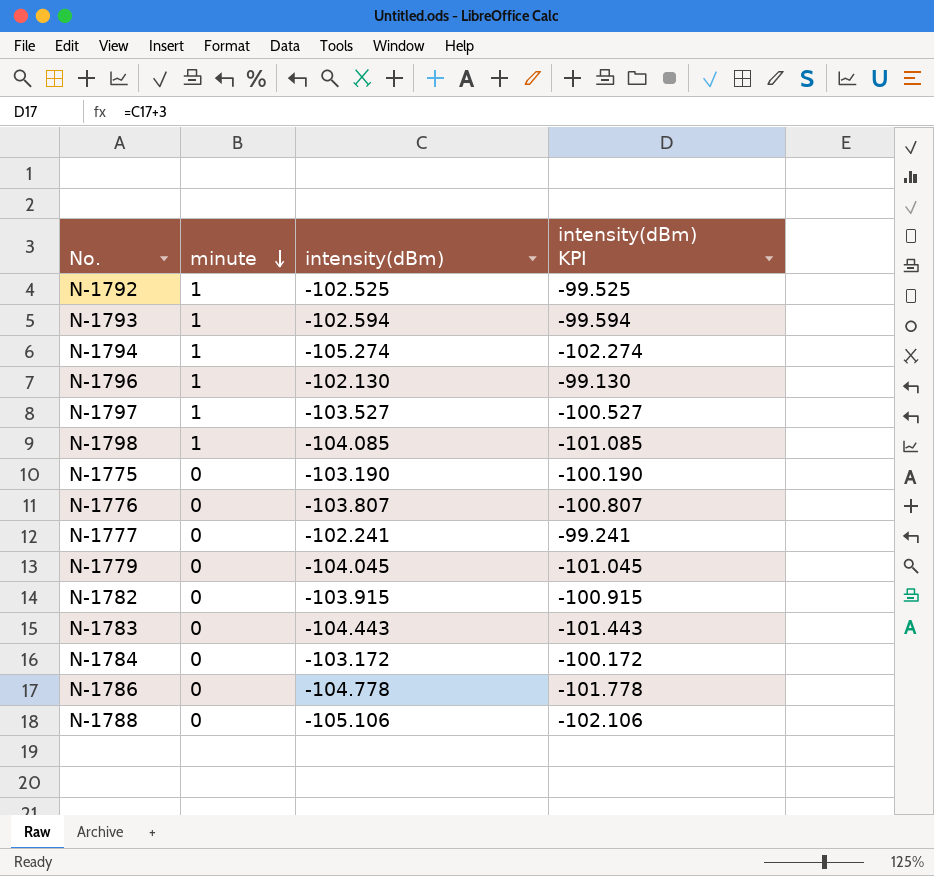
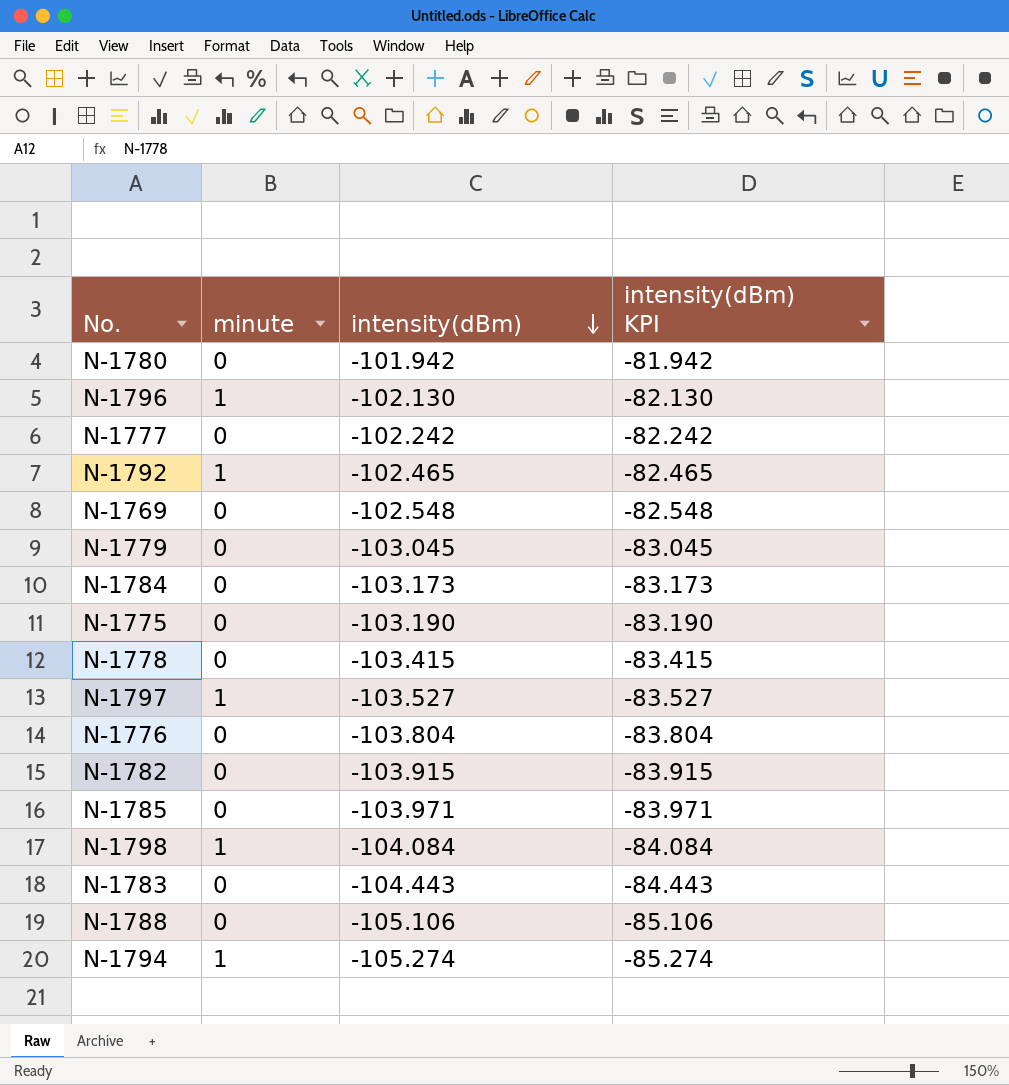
row order: minute descending -> intensity(dBm) descending
column intensity(dBm) KPI | formula: [intensity(dBm)] + 3 -> [intensity(dBm)] + 20
row N-1793: 1 | -102.594 | -99.594 -> none
row N-1786: 0 | -104.778 | -101.778 -> none
row N-1780: none -> 0 | -101.942 | -81.942
N-1777 | intensity(dBm): -102.241 -> -102.242
N-1792 | intensity(dBm): -102.525 -> -102.465
row N-1769: none -> 0 | -102.548 | -82.548
N-1779 | intensity(dBm): -104.045 -> -103.045
N-1784 | intensity(dBm): -103.172 -> -103.173
row N-1778: none -> 0 | -103.415 | -83.415
N-1776 | intensity(dBm): -103.807 -> -103.804
row N-1785: none -> 0 | -103.971 | -83.971
N-1798 | intensity(dBm): -104.085 -> -104.084

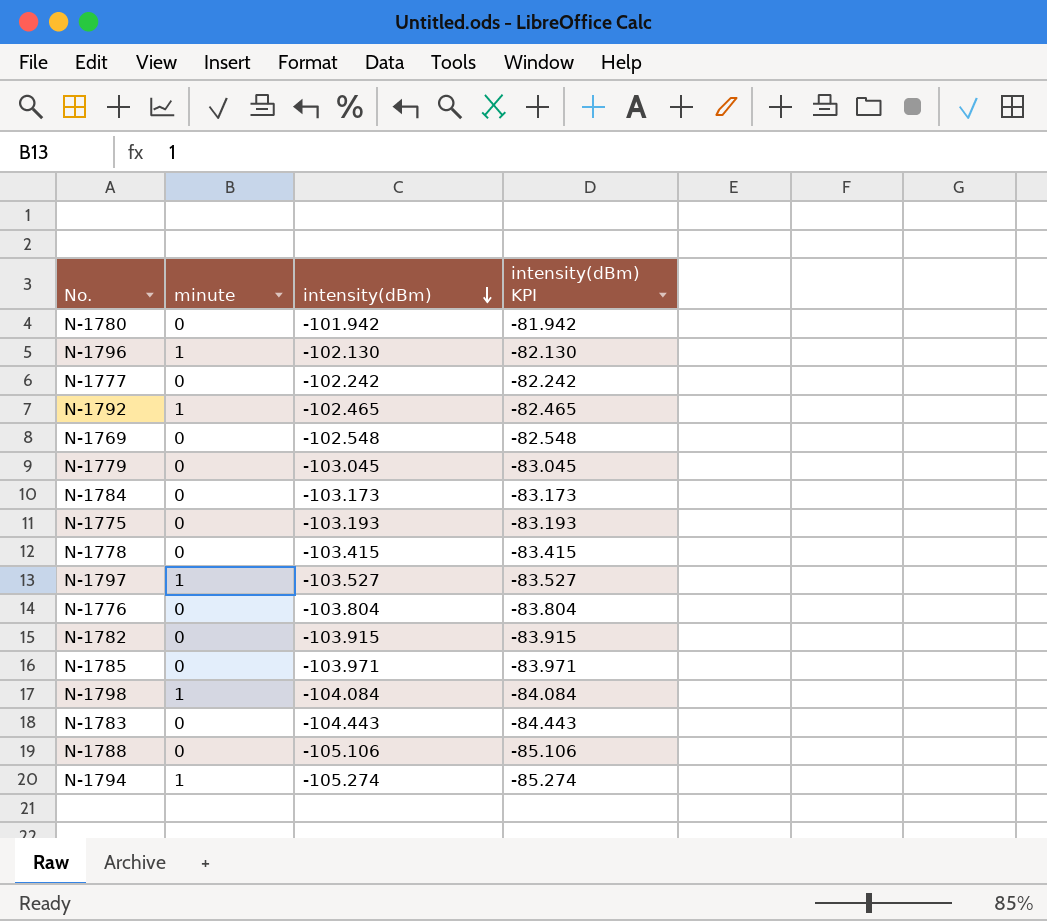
N-1775 | intensity(dBm): -103.190 -> -103.193
N-1775 | intensity(dBm) KPI: -83.190 -> -83.193

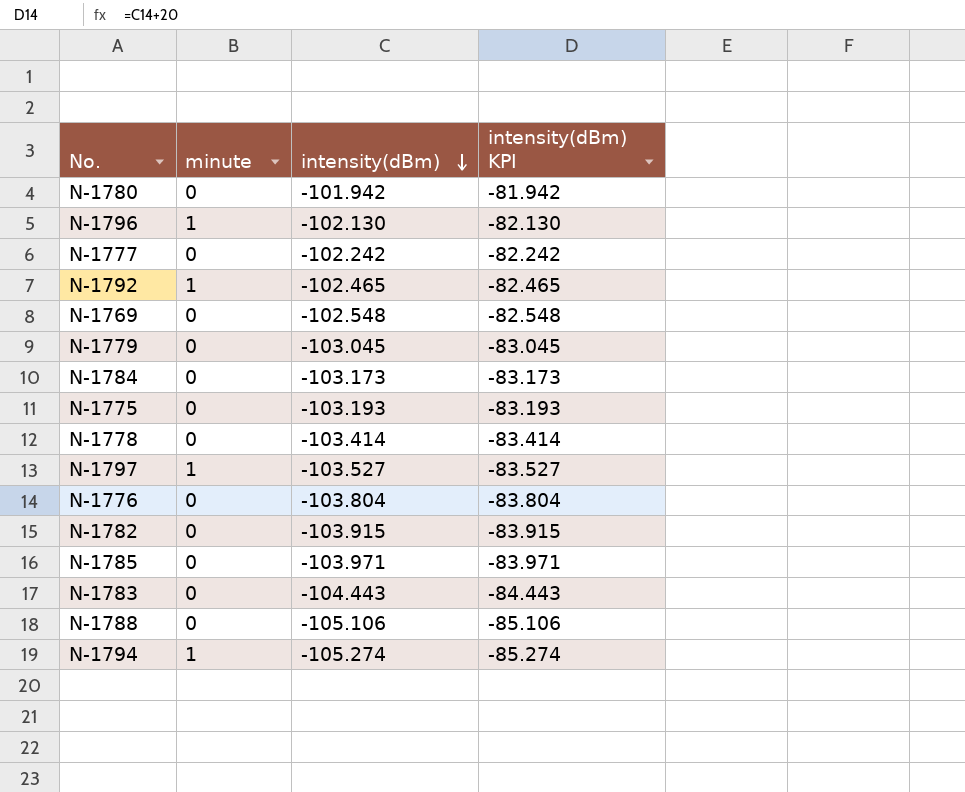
row N-1798: 1 | -104.084 | -84.084 -> none
N-1778 | intensity(dBm): -103.415 -> -103.414
N-1778 | intensity(dBm) KPI: -83.415 -> -83.414

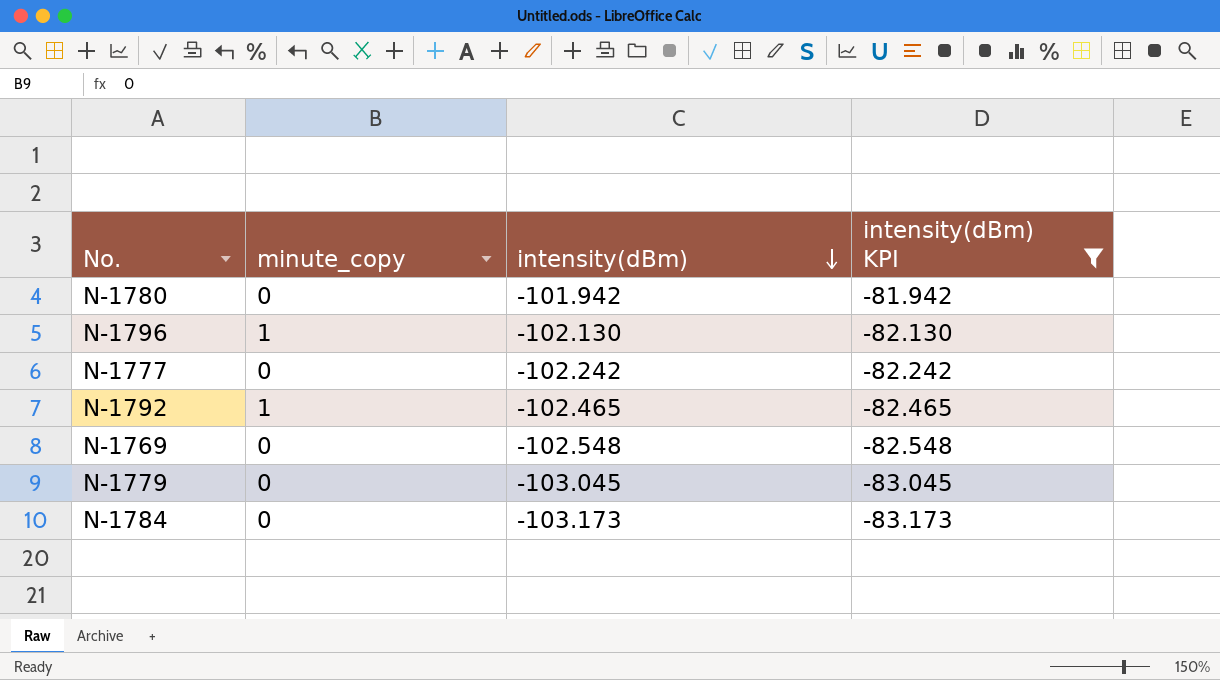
filter: none -> intensity(dBm) KPI >= -83.173
column name: minute -> minute_copy

